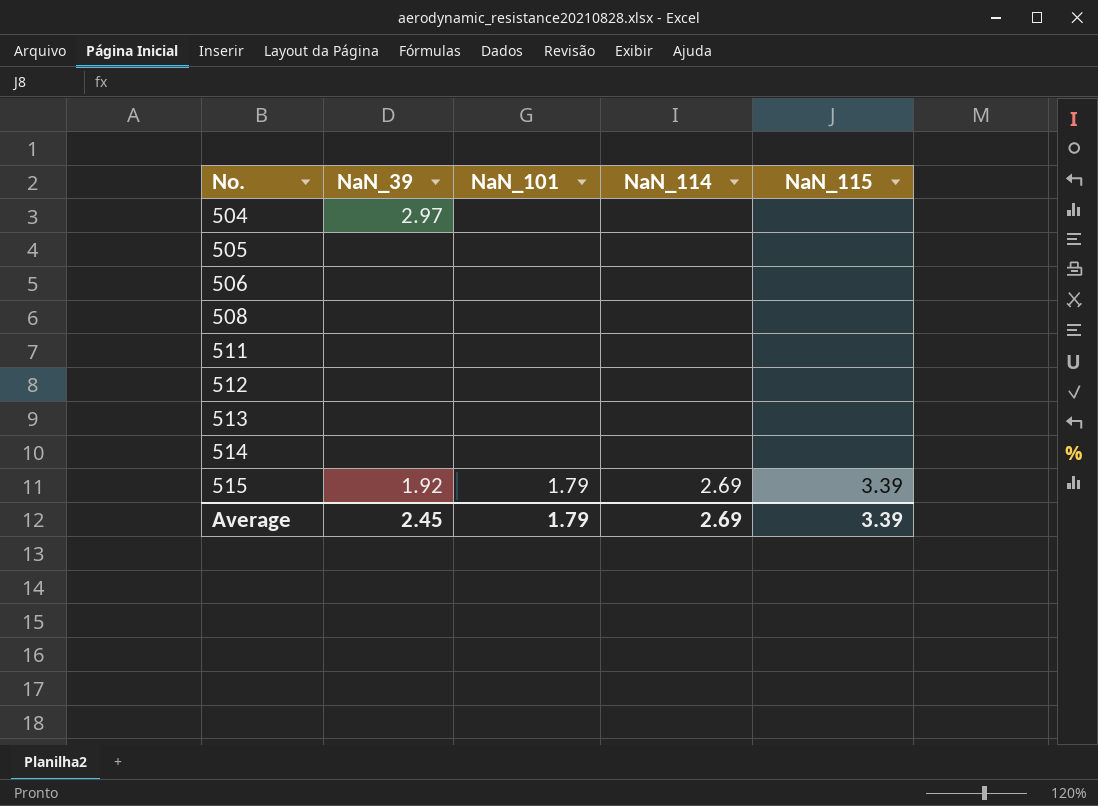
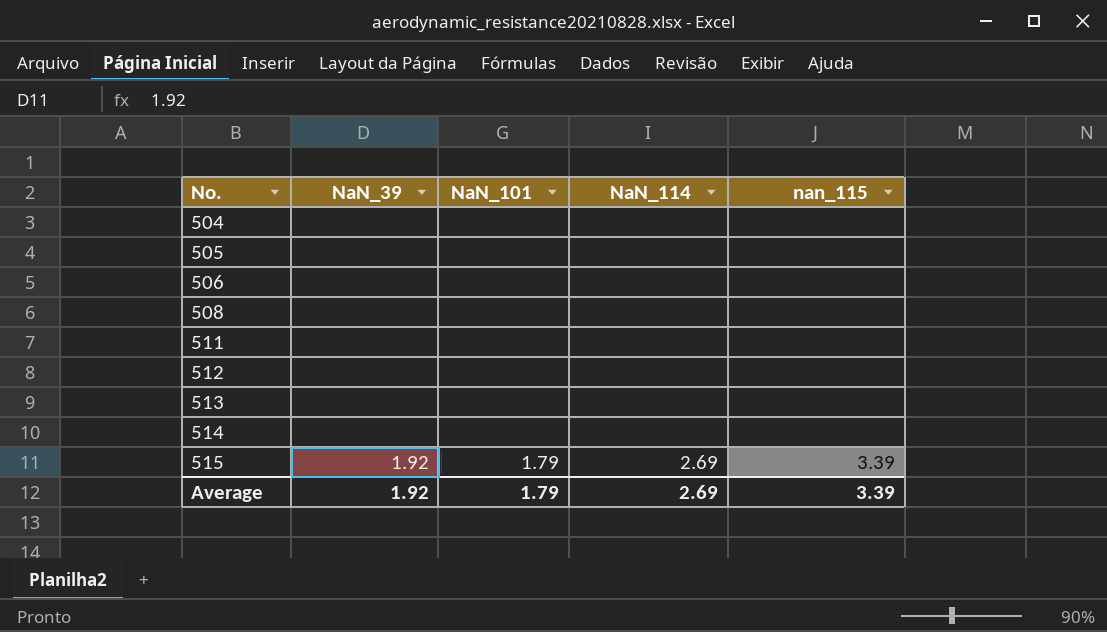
column name: NaN_115 -> nan_115
504 | NaN_39: 2.97 -> none
Average | NaN_39: 2.45 -> 1.92

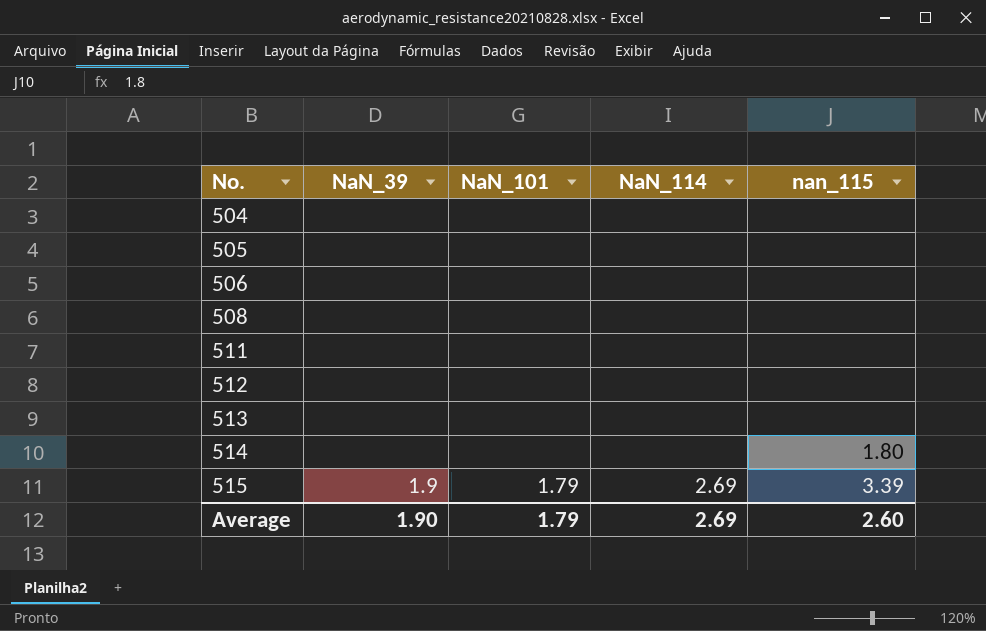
514 | nan_115: none -> 1.80
515 | NaN_39: 1.92 -> 1.9
Average | NaN_39: 1.92 -> 1.90
Average | nan_115: 3.39 -> 2.60

